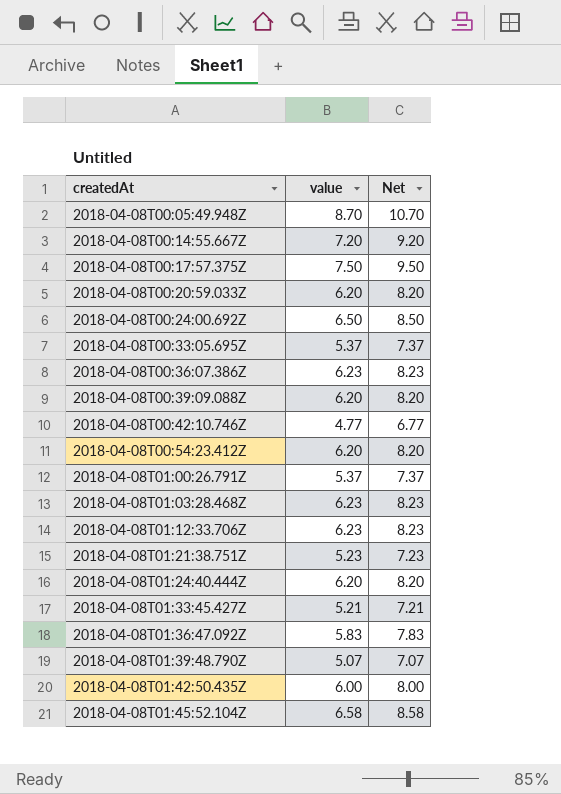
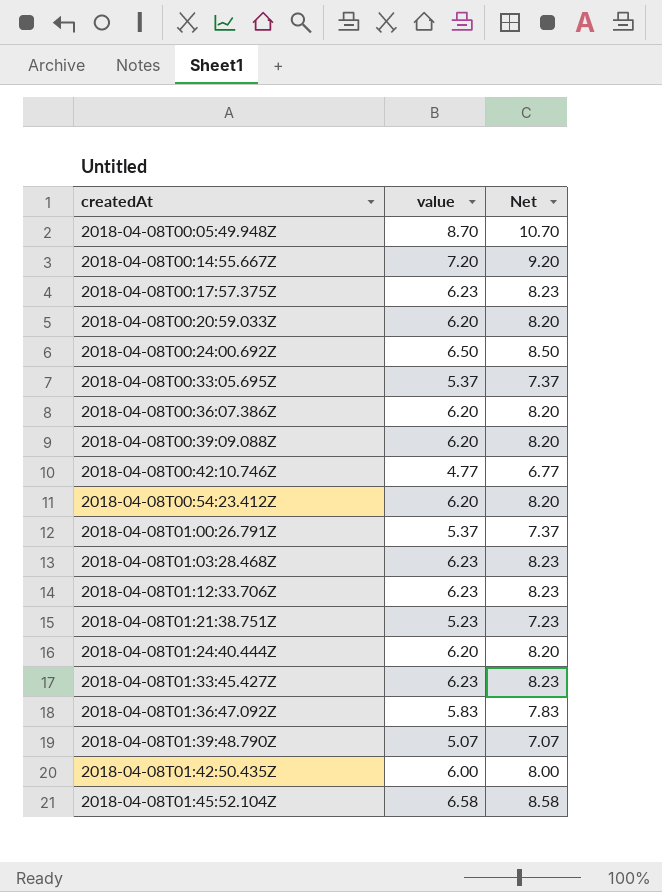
2018-04-08T00:17:57.375Z | value: 7.50 -> 6.23
2018-04-08T00:17:57.375Z | Net: 9.50 -> 8.23
2018-04-08T00:36:07.386Z | value: 6.23 -> 6.20
2018-04-08T00:36:07.386Z | Net: 8.23 -> 8.20
2018-04-08T01:33:45.427Z | value: 5.21 -> 6.23
2018-04-08T01:33:45.427Z | Net: 7.21 -> 8.23

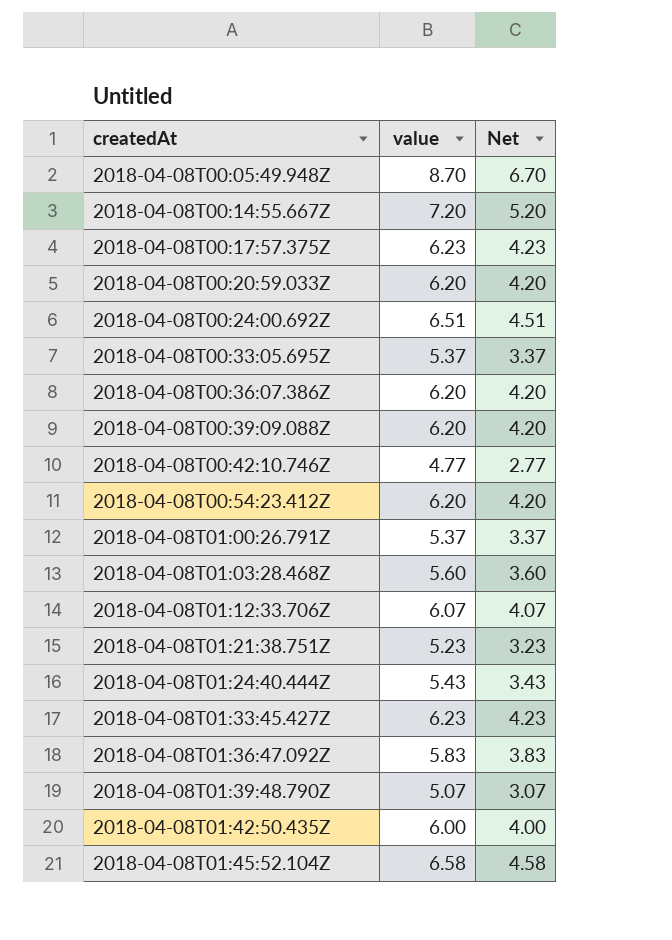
column Net | formula: [value] + 2 -> [value] - 2
2018-04-08T00:24:00.692Z | value: 6.50 -> 6.51
2018-04-08T01:03:28.468Z | value: 6.23 -> 5.60
2018-04-08T01:12:33.706Z | value: 6.23 -> 6.07
2018-04-08T01:24:40.444Z | value: 6.20 -> 5.43

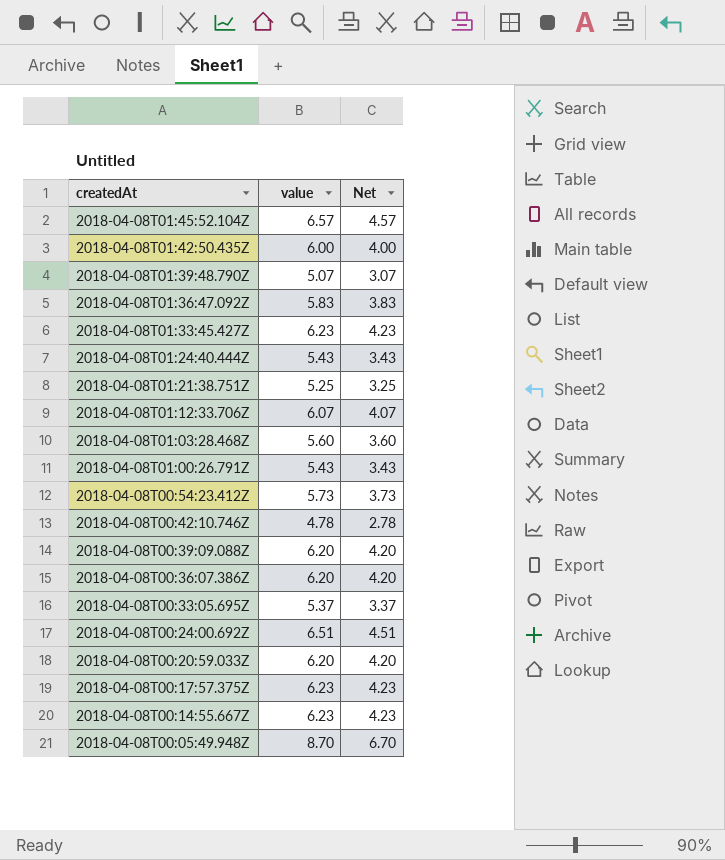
row order: createdAt ascending -> createdAt descending
2018-04-08T01:45:52.104Z | value: 6.58 -> 6.57
2018-04-08T01:45:52.104Z | Net: 4.58 -> 4.57
2018-04-08T01:21:38.751Z | value: 5.23 -> 5.25
2018-04-08T01:21:38.751Z | Net: 3.23 -> 3.25
2018-04-08T01:00:26.791Z | value: 5.37 -> 5.43
2018-04-08T01:00:26.791Z | Net: 3.37 -> 3.43
2018-04-08T00:54:23.412Z | value: 6.20 -> 5.73
2018-04-08T00:54:23.412Z | Net: 4.20 -> 3.73
2018-04-08T00:42:10.746Z | value: 4.77 -> 4.78
2018-04-08T00:42:10.746Z | Net: 2.77 -> 2.78
2018-04-08T00:14:55.667Z | value: 7.20 -> 6.23
2018-04-08T00:14:55.667Z | Net: 5.20 -> 4.23

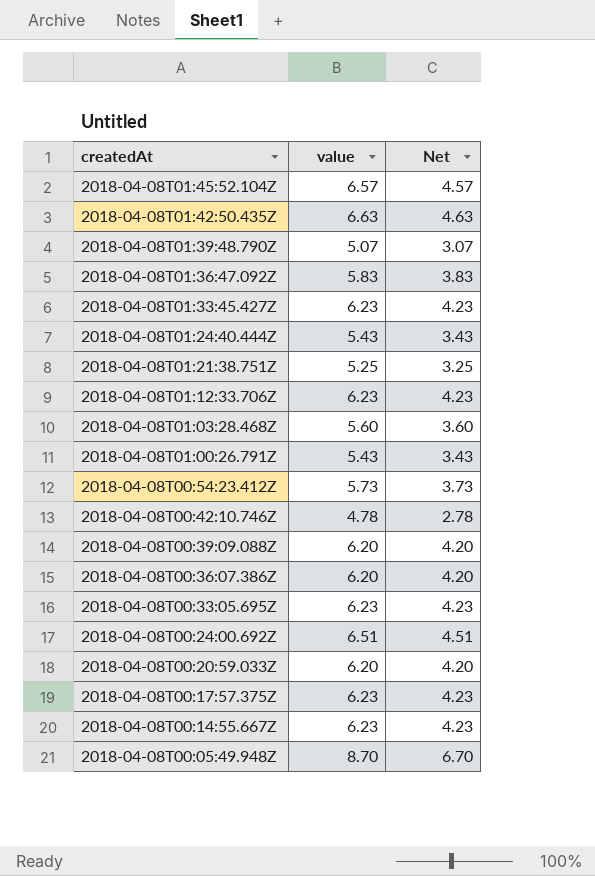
2018-04-08T01:42:50.435Z | value: 6.00 -> 6.63
2018-04-08T01:42:50.435Z | Net: 4.00 -> 4.63
2018-04-08T01:12:33.706Z | value: 6.07 -> 6.23
2018-04-08T01:12:33.706Z | Net: 4.07 -> 4.23
2018-04-08T00:33:05.695Z | value: 5.37 -> 6.23
2018-04-08T00:33:05.695Z | Net: 3.37 -> 4.23

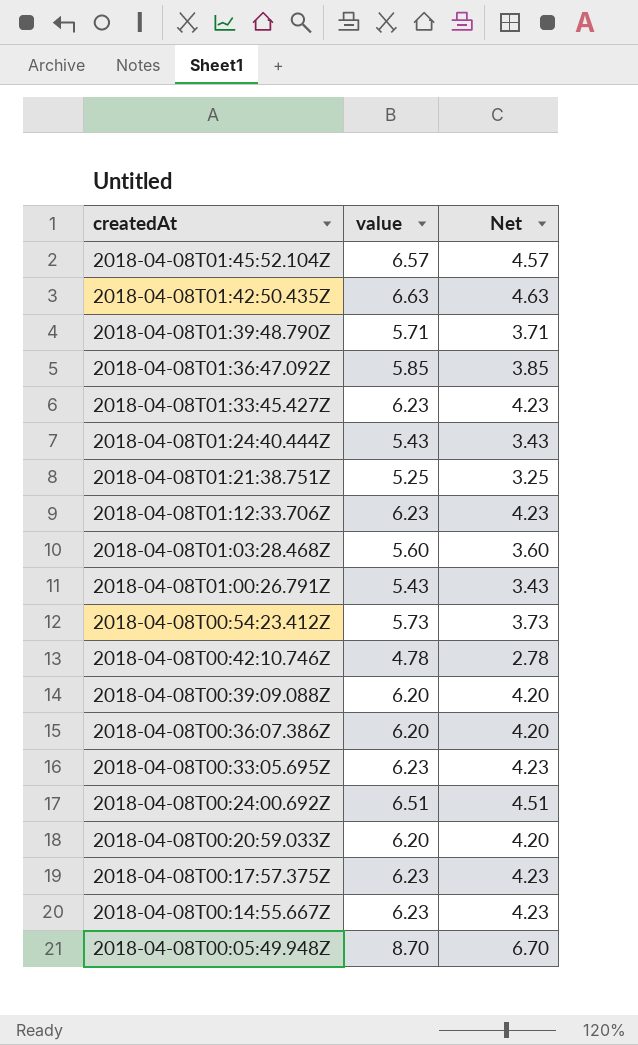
2018-04-08T01:39:48.790Z | value: 5.07 -> 5.71
2018-04-08T01:39:48.790Z | Net: 3.07 -> 3.71
2018-04-08T01:36:47.092Z | value: 5.83 -> 5.85
2018-04-08T01:36:47.092Z | Net: 3.83 -> 3.85

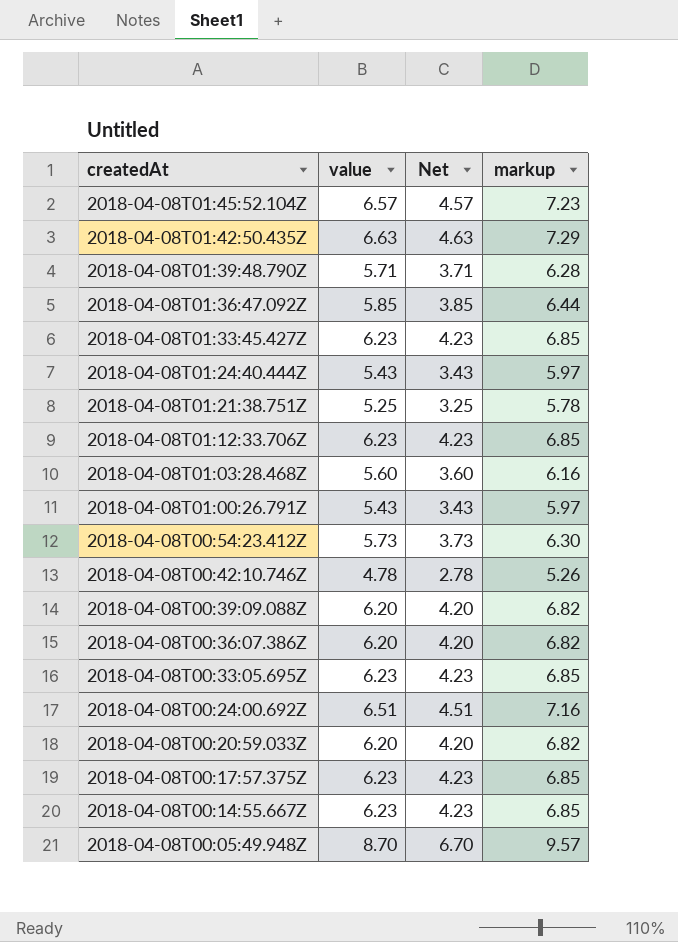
column markup | formula: none -> [value] * 1.1

